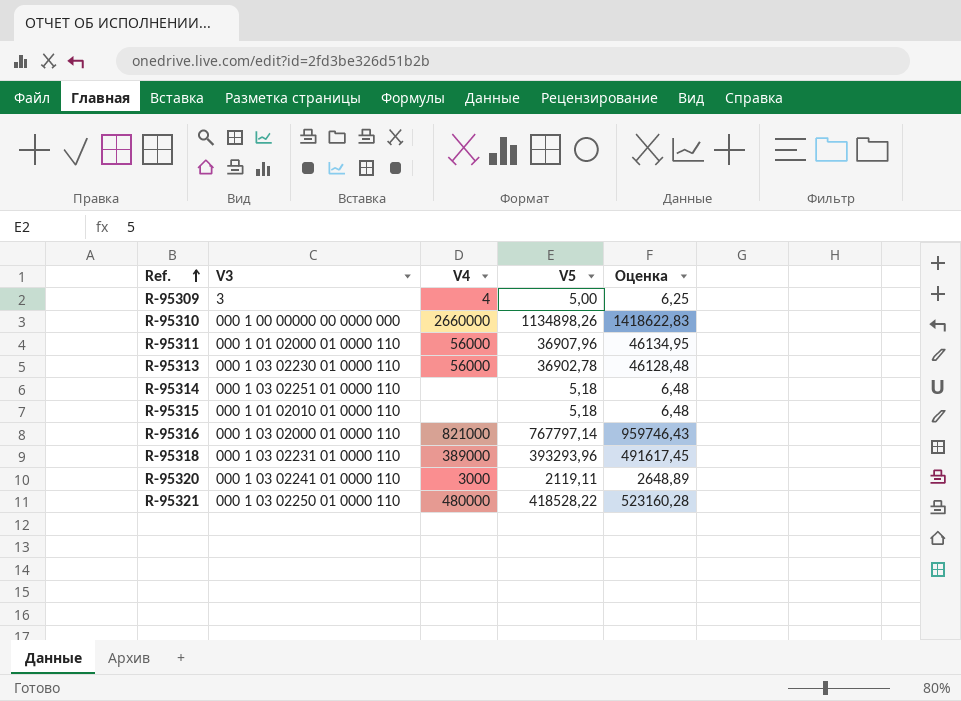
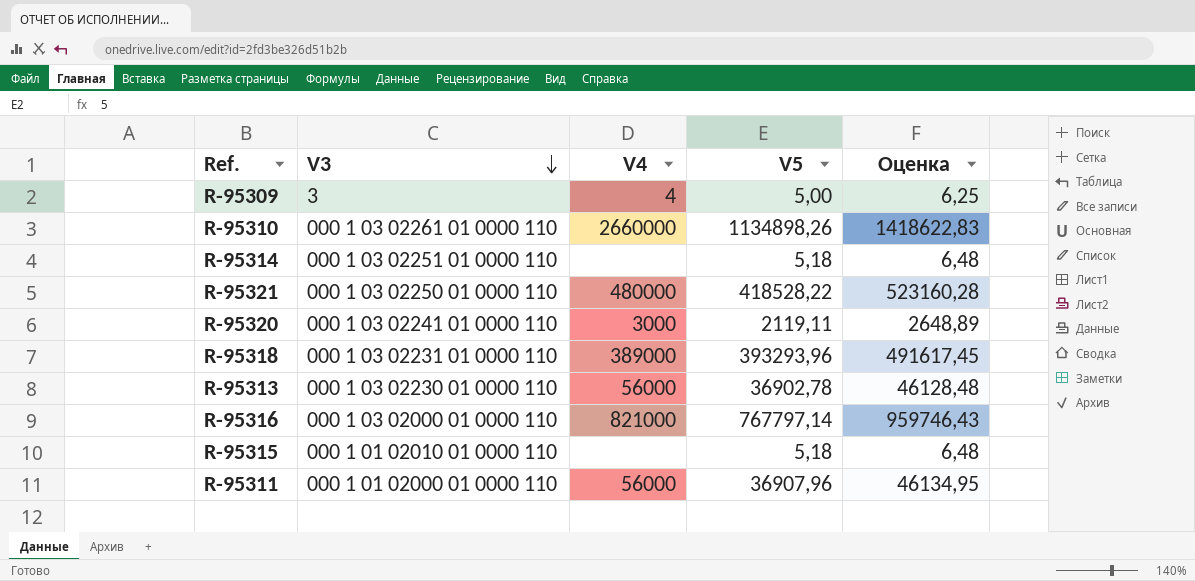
row order: Ref. ascending -> V3 descending
R-95310 | V3: 000 1 00 00000 00 0000 000 -> 000 1 03 02261 01 0000 110

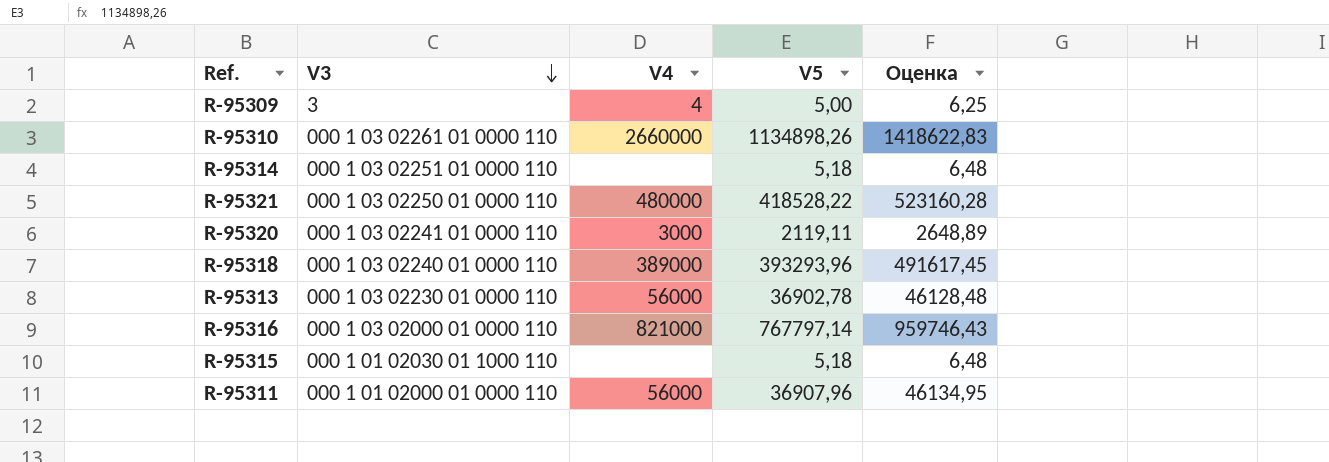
R-95318 | V3: 000 1 03 02231 01 0000 110 -> 000 1 03 02240 01 0000 110
R-95315 | V3: 000 1 01 02010 01 0000 110 -> 000 1 01 02030 01 1000 110

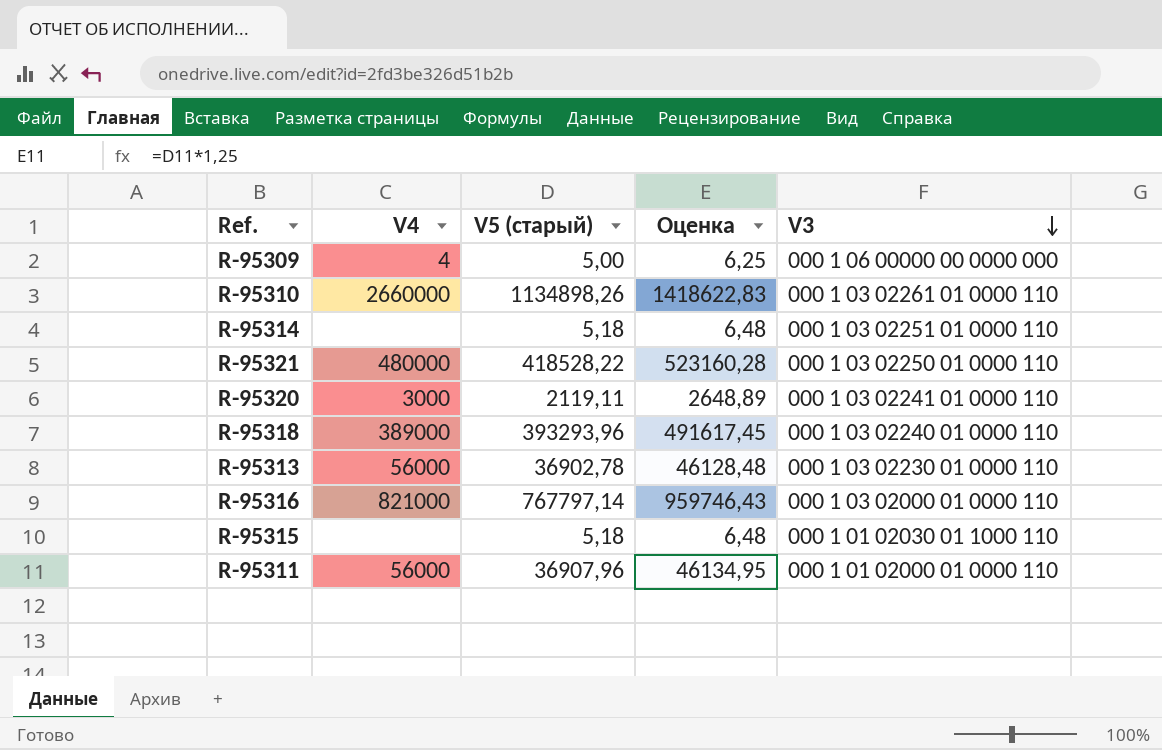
column name: V5 -> V5 (старый)
column V3 | position: 2 -> 5
R-95309 | V3: 3 -> 000 1 06 00000 00 0000 000

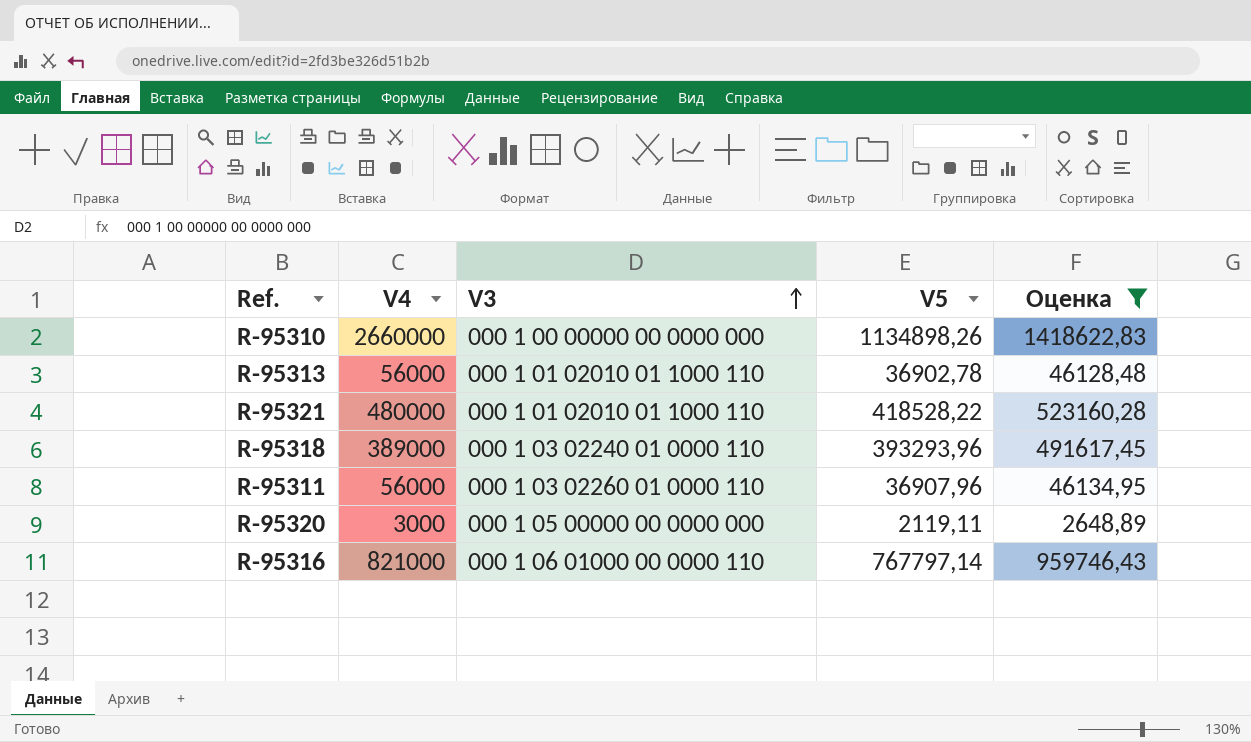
filter: none -> Оценка >= 2648,89
row order: V3 descending -> V3 ascending
column V3 | position: 5 -> 3
column name: V5 (старый) -> V5
R-95310 | V3: 000 1 03 02261 01 0000 110 -> 000 1 00 00000 00 0000 000
R-95313 | V3: 000 1 03 02230 01 0000 110 -> 000 1 01 02010 01 1000 110
R-95321 | V3: 000 1 03 02250 01 0000 110 -> 000 1 01 02010 01 1000 110
R-95311 | V3: 000 1 01 02000 01 0000 110 -> 000 1 03 02260 01 0000 110
R-95320 | V3: 000 1 03 02241 01 0000 110 -> 000 1 05 00000 00 0000 000
R-95316 | V3: 000 1 03 02000 01 0000 110 -> 000 1 06 01000 00 0000 110

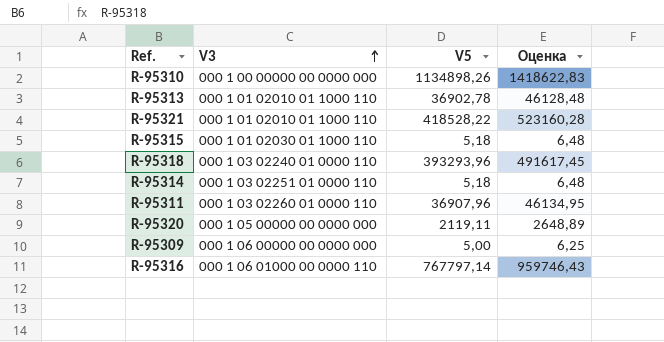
filter: Оценка >= 2648,89 -> none
column V4 | position: 2 -> none

